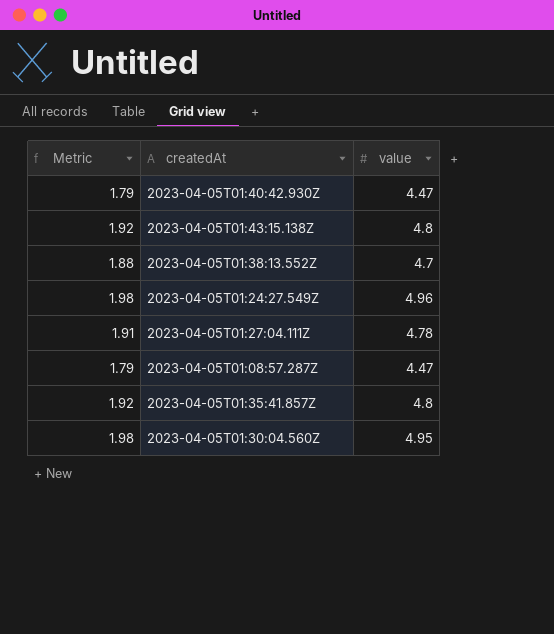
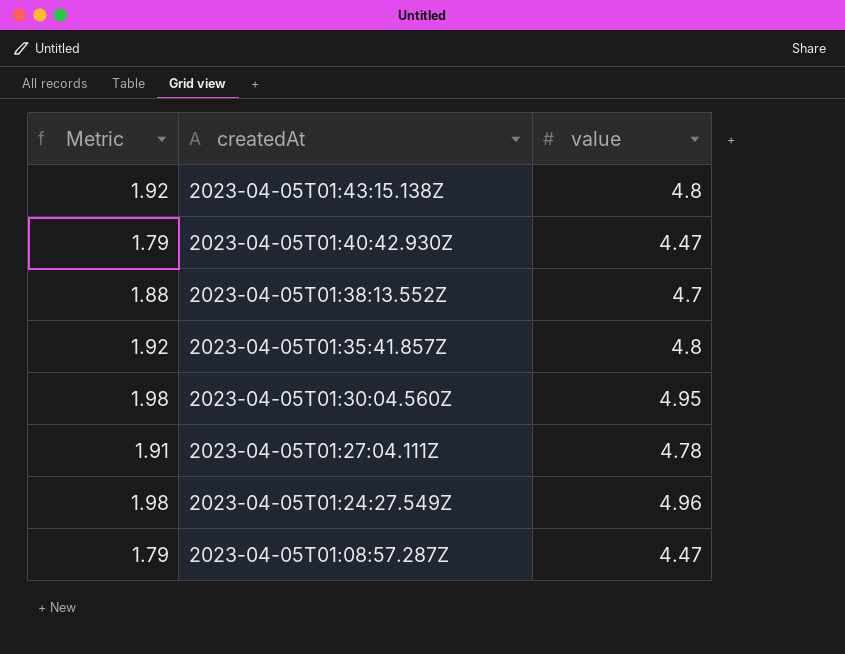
row order: none -> createdAt descending

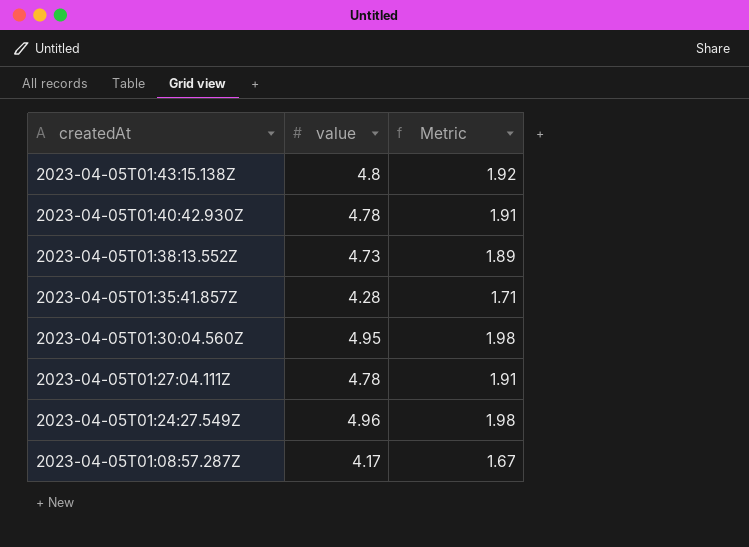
column Metric | position: 1 -> 3
2023-04-05T01:40:42.930Z | value: 4.47 -> 4.78
2023-04-05T01:40:42.930Z | Metric: 1.79 -> 1.91
2023-04-05T01:38:13.552Z | value: 4.7 -> 4.73
2023-04-05T01:38:13.552Z | Metric: 1.88 -> 1.89
2023-04-05T01:35:41.857Z | value: 4.8 -> 4.28
2023-04-05T01:35:41.857Z | Metric: 1.92 -> 1.71
2023-04-05T01:08:57.287Z | value: 4.47 -> 4.17
2023-04-05T01:08:57.287Z | Metric: 1.79 -> 1.67

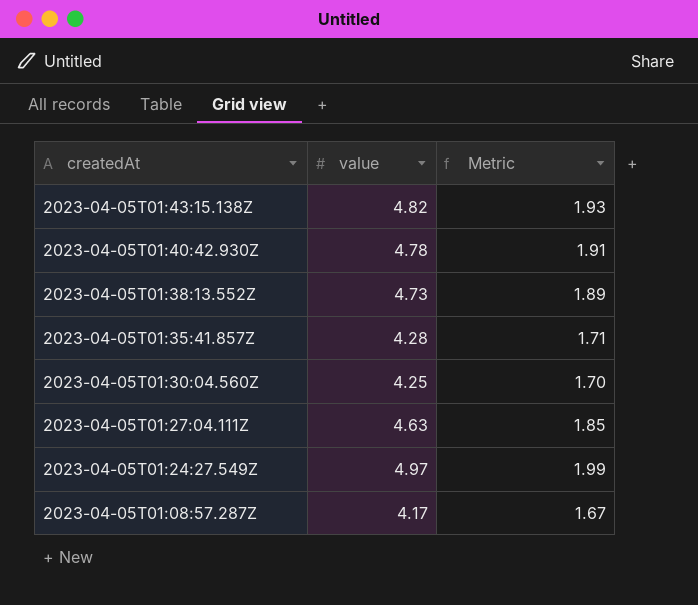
2023-04-05T01:43:15.138Z | value: 4.8 -> 4.82
2023-04-05T01:43:15.138Z | Metric: 1.92 -> 1.93
2023-04-05T01:30:04.560Z | value: 4.95 -> 4.25
2023-04-05T01:30:04.560Z | Metric: 1.98 -> 1.70
2023-04-05T01:27:04.111Z | value: 4.78 -> 4.63
2023-04-05T01:27:04.111Z | Metric: 1.91 -> 1.85
2023-04-05T01:24:27.549Z | value: 4.96 -> 4.97
2023-04-05T01:24:27.549Z | Metric: 1.98 -> 1.99

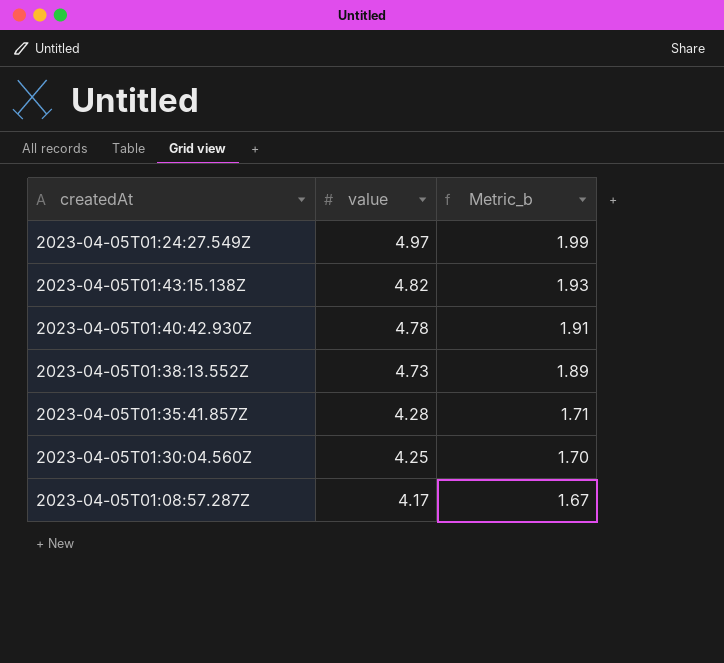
row order: createdAt descending -> value descending
column name: Metric -> Metric_b
row 2023-04-05T01:27:04.111Z: 4.63 | 1.85 -> none

